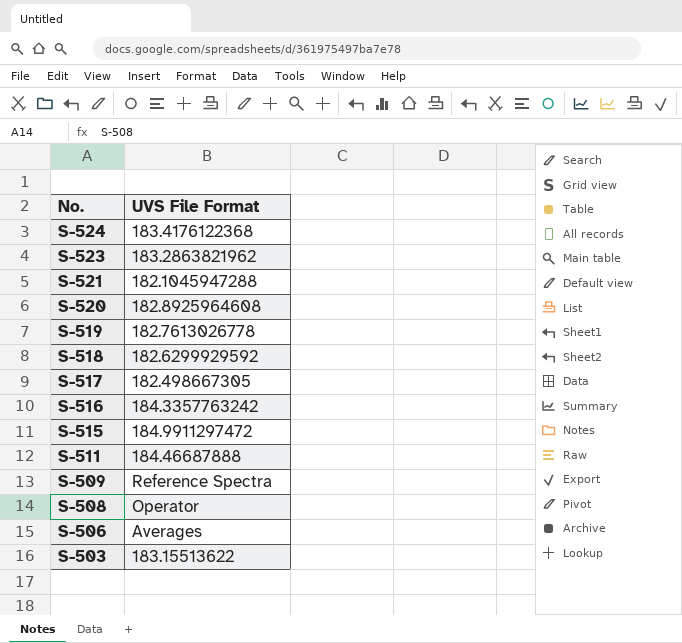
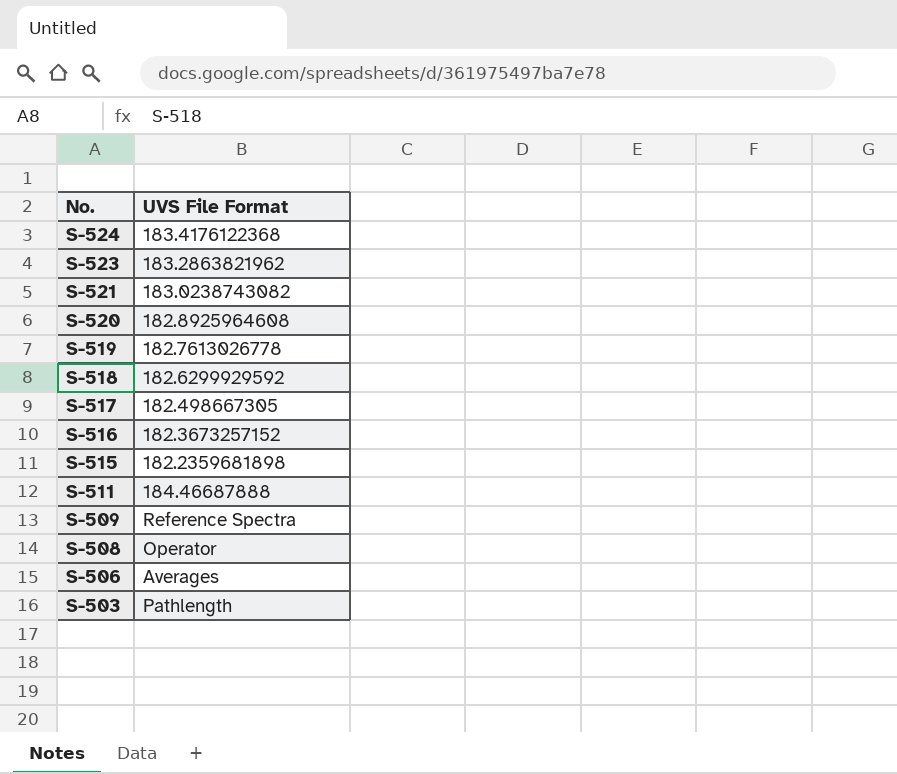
S-521 | UVS File Format: 182.1045947288 -> 183.0238743082
S-516 | UVS File Format: 184.3357763242 -> 182.3673257152
S-515 | UVS File Format: 184.9911297472 -> 182.2359681898
S-503 | UVS File Format: 183.15513622 -> Pathlength

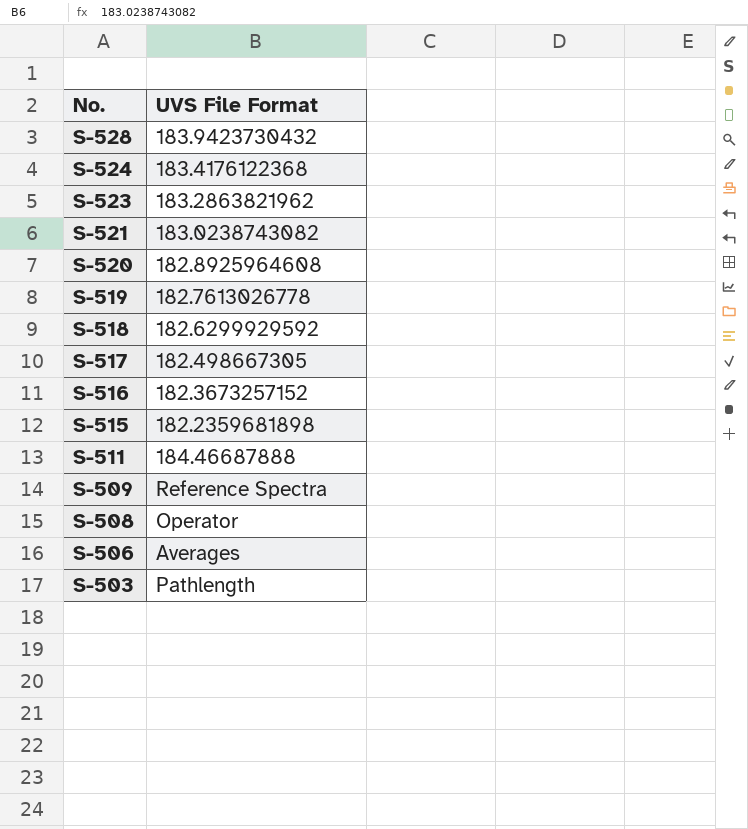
row S-528: none -> 183.9423730432

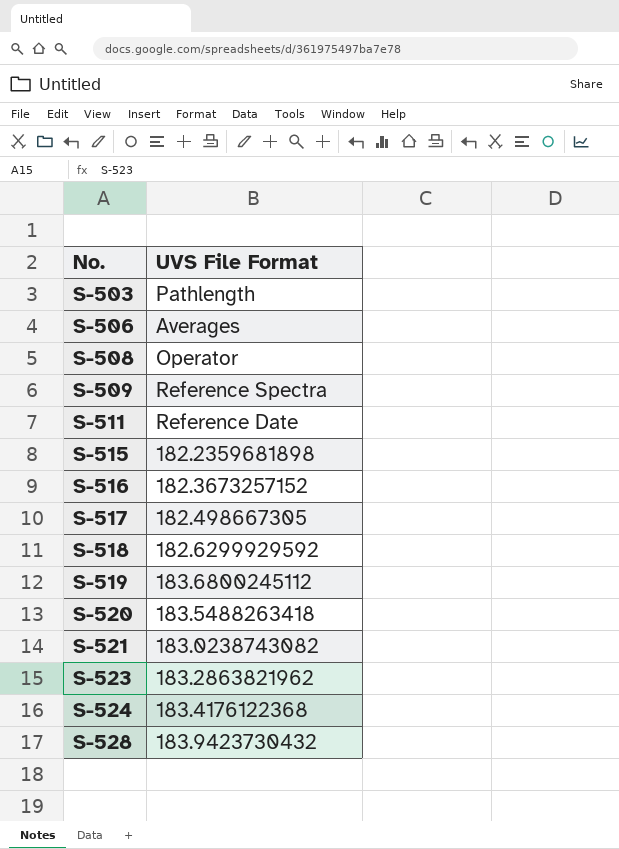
row order: No. descending -> No. ascending
S-511 | UVS File Format: 184.46687888 -> Reference Date
S-519 | UVS File Format: 182.7613026778 -> 183.6800245112
S-520 | UVS File Format: 182.8925964608 -> 183.5488263418

